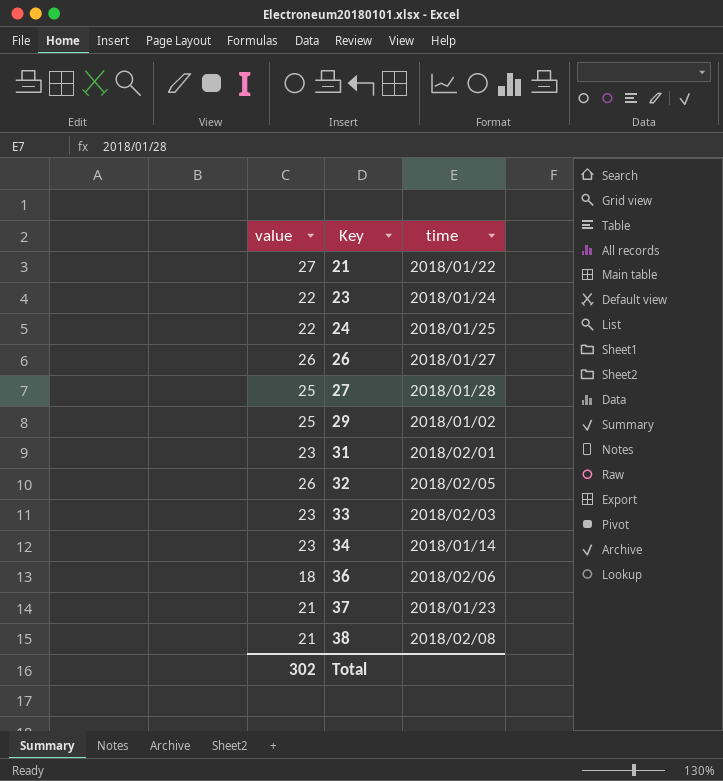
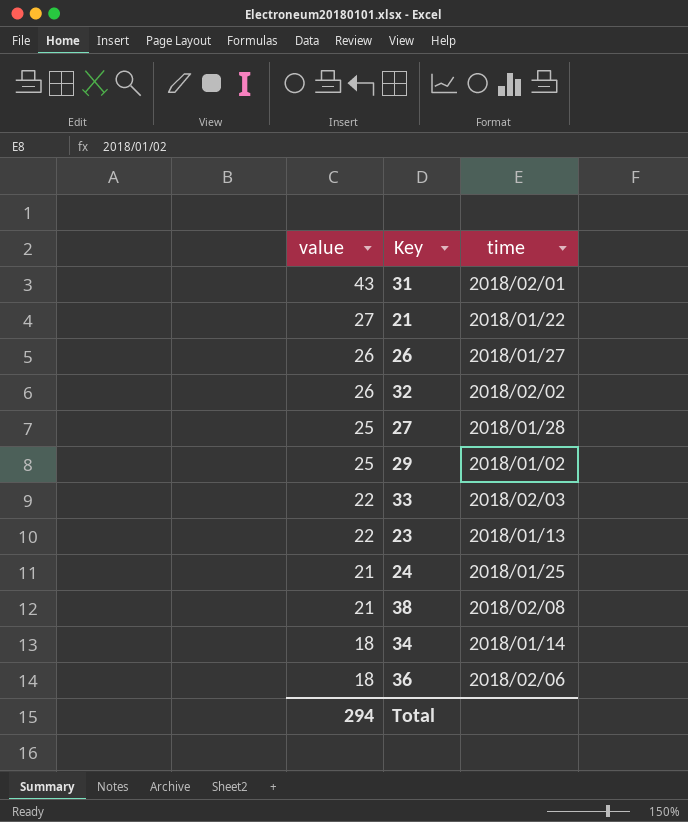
row order: Key ascending -> value descending
row 37: 21 | 2018/01/23 -> none
31 | value: 23 -> 43
32 | time: 2018/02/05 -> 2018/02/02
33 | value: 23 -> 22
23 | time: 2018/01/24 -> 2018/01/13
24 | value: 22 -> 21
34 | value: 23 -> 18
Total | value: 302 -> 294

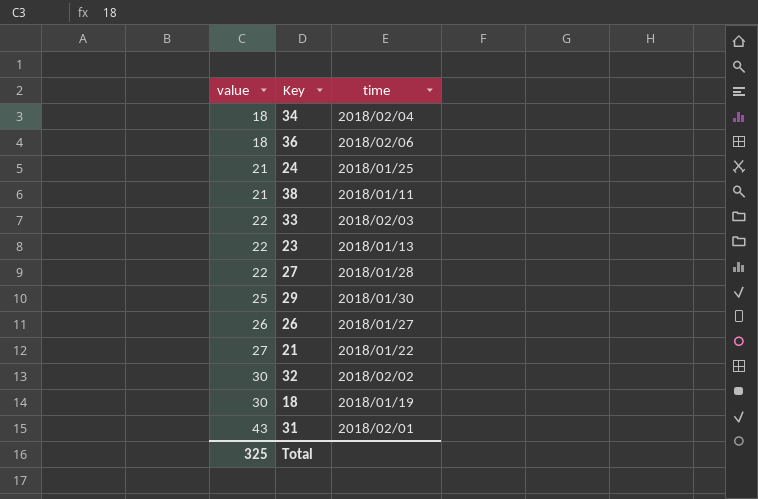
row order: value descending -> value ascending
34 | time: 2018/01/14 -> 2018/02/04
38 | time: 2018/02/08 -> 2018/01/11
27 | value: 25 -> 22
29 | time: 2018/01/02 -> 2018/01/30
32 | value: 26 -> 30
row 18: none -> 30 | 2018/01/19
Total | value: 294 -> 325

